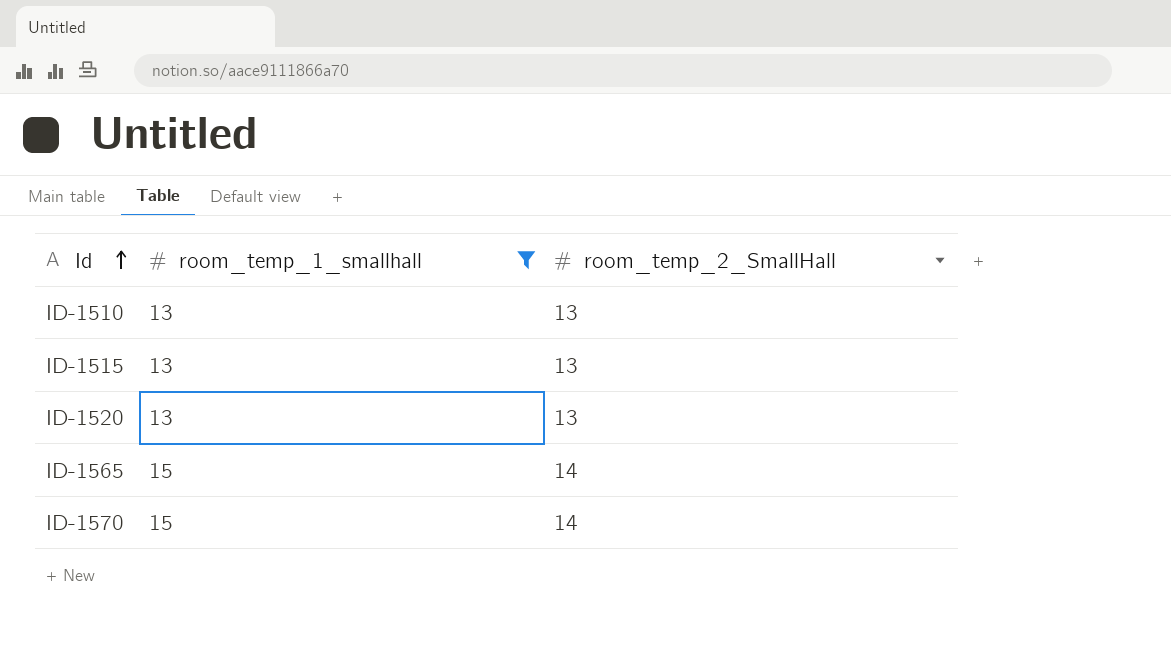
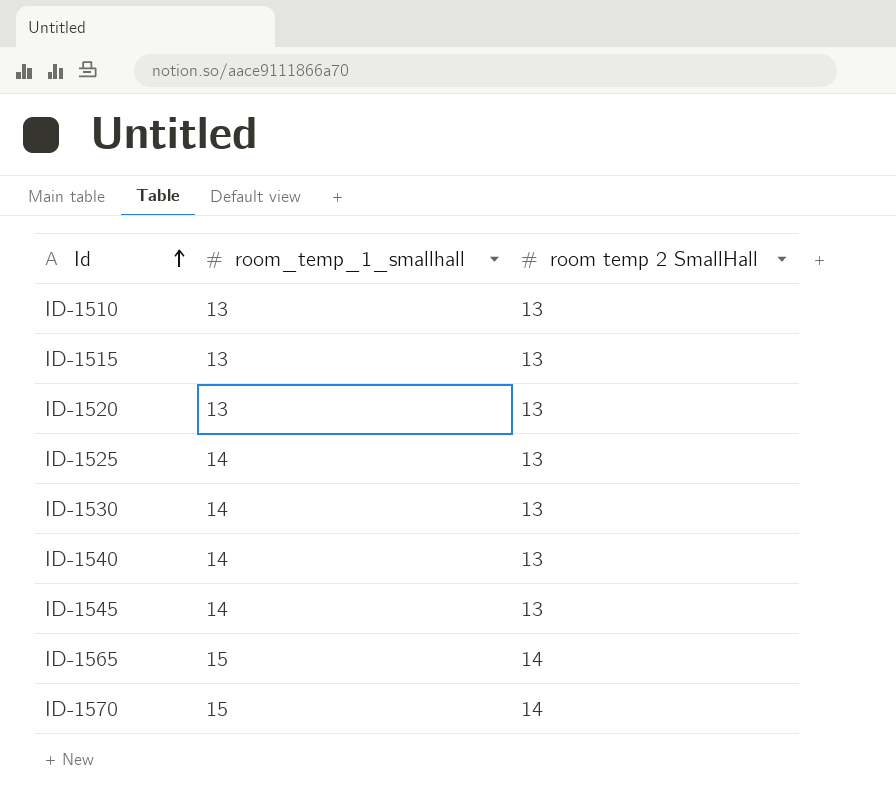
filter: room_temp_1_smallhall != 14 -> none
column name: room_temp_2_SmallHall -> room temp 2 SmallHall

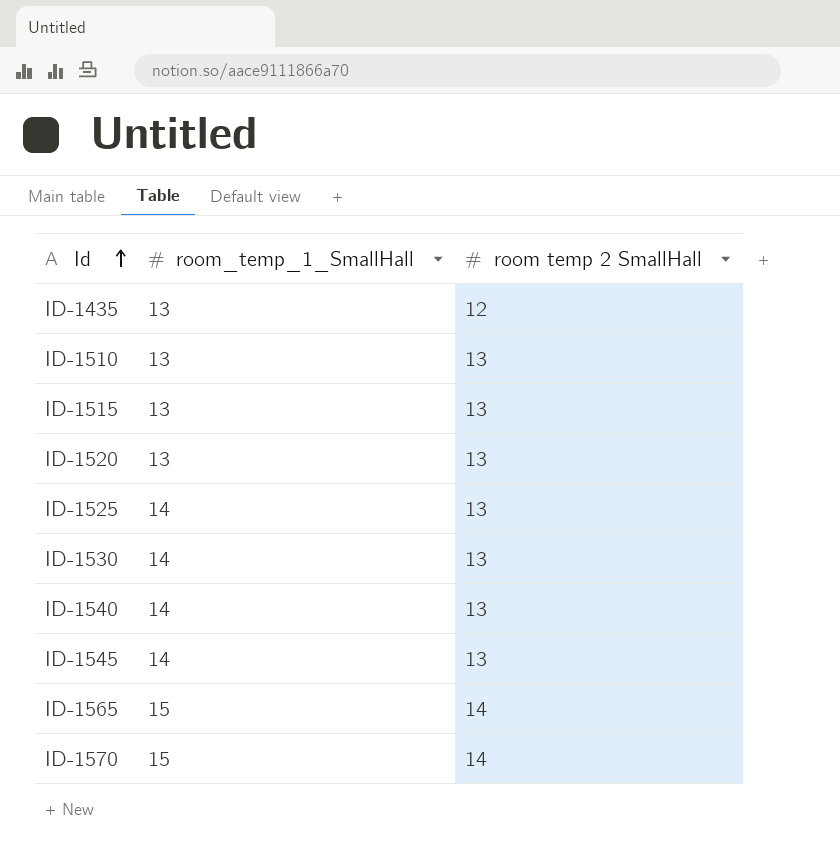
column name: room_temp_1_smallhall -> room_temp_1_SmallHall
row ID-1435: none -> 13 | 12

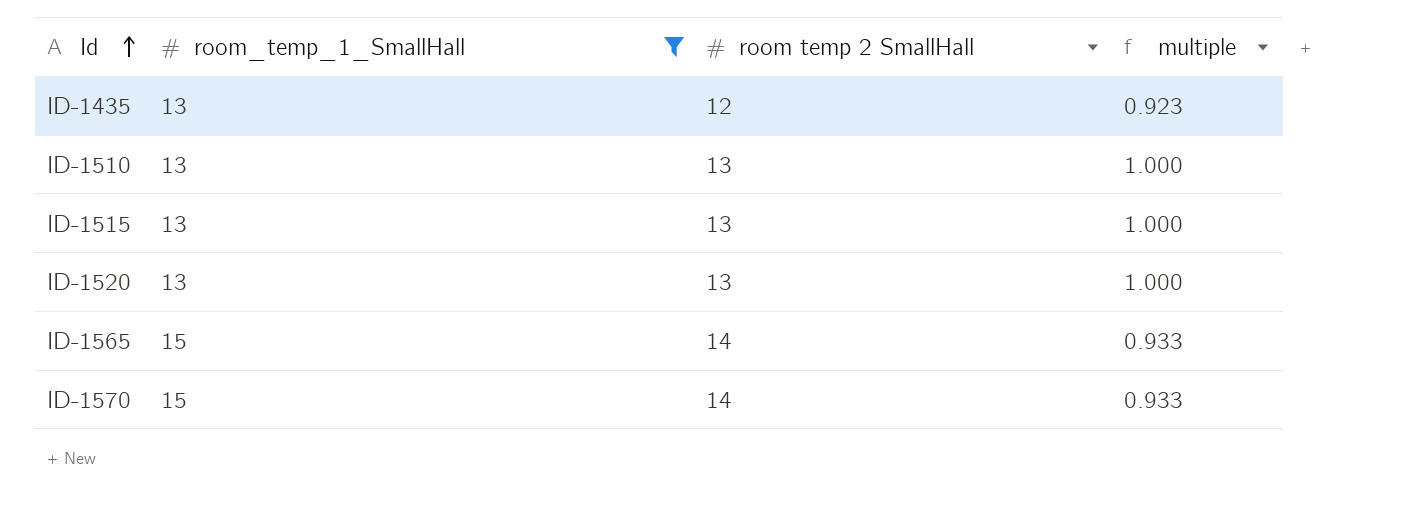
filter: none -> room_temp_1_SmallHall != 14
column multiple | formula: none -> [room temp 2 SmallHall] / [room_temp_1_SmallHall]

